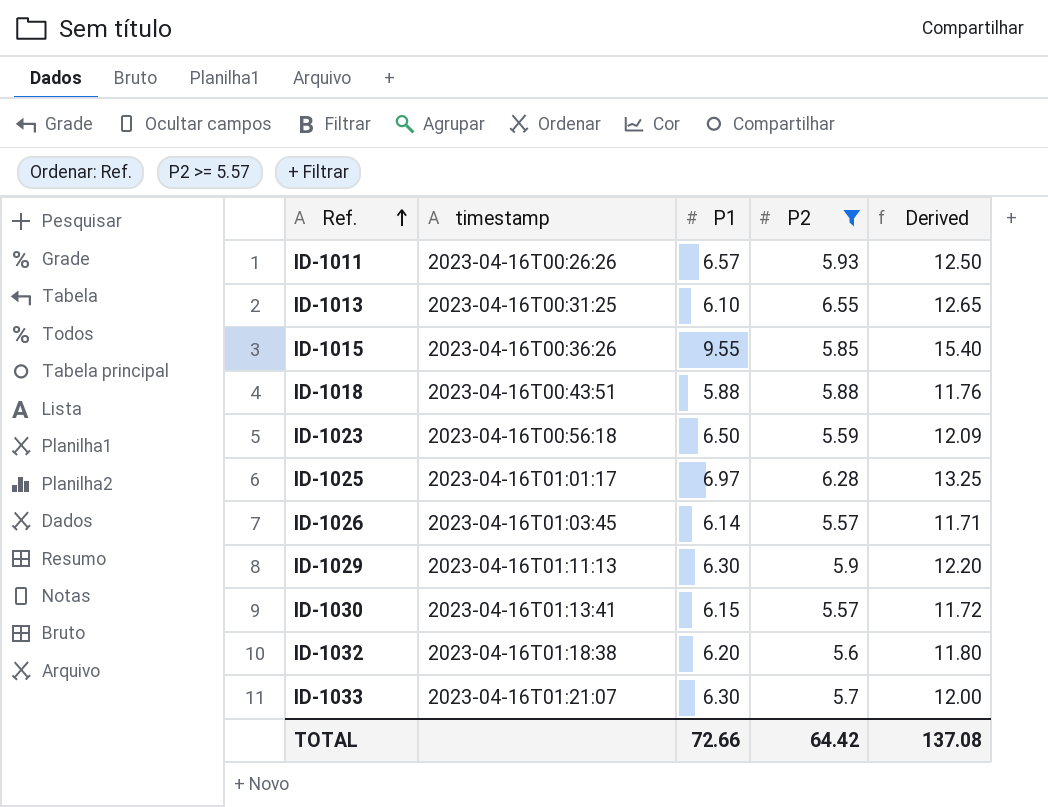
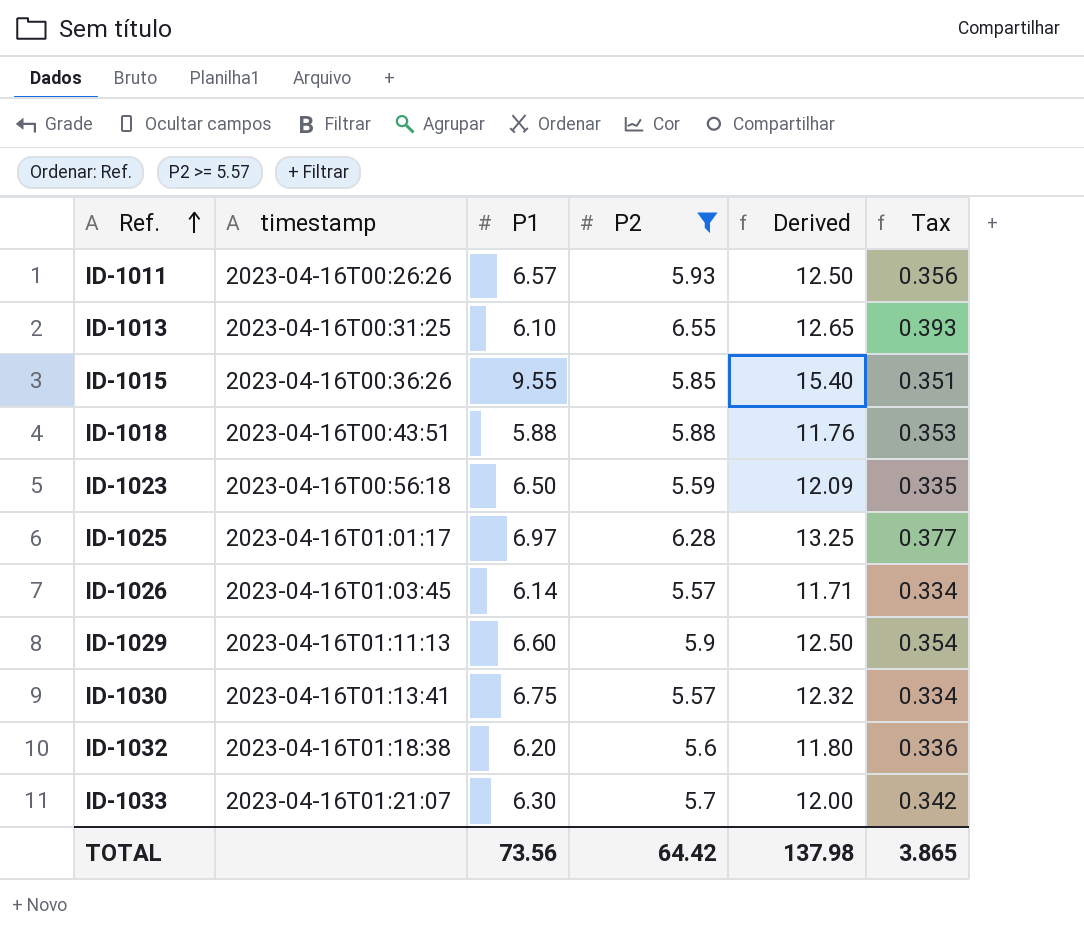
column Tax | formula: none -> [P2] * 0.06
ID-1029 | P1: 6.30 -> 6.60
ID-1029 | Derived: 12.20 -> 12.50
ID-1030 | P1: 6.15 -> 6.75
ID-1030 | Derived: 11.72 -> 12.32
TOTAL | P1: 72.66 -> 73.56
TOTAL | Derived: 137.08 -> 137.98

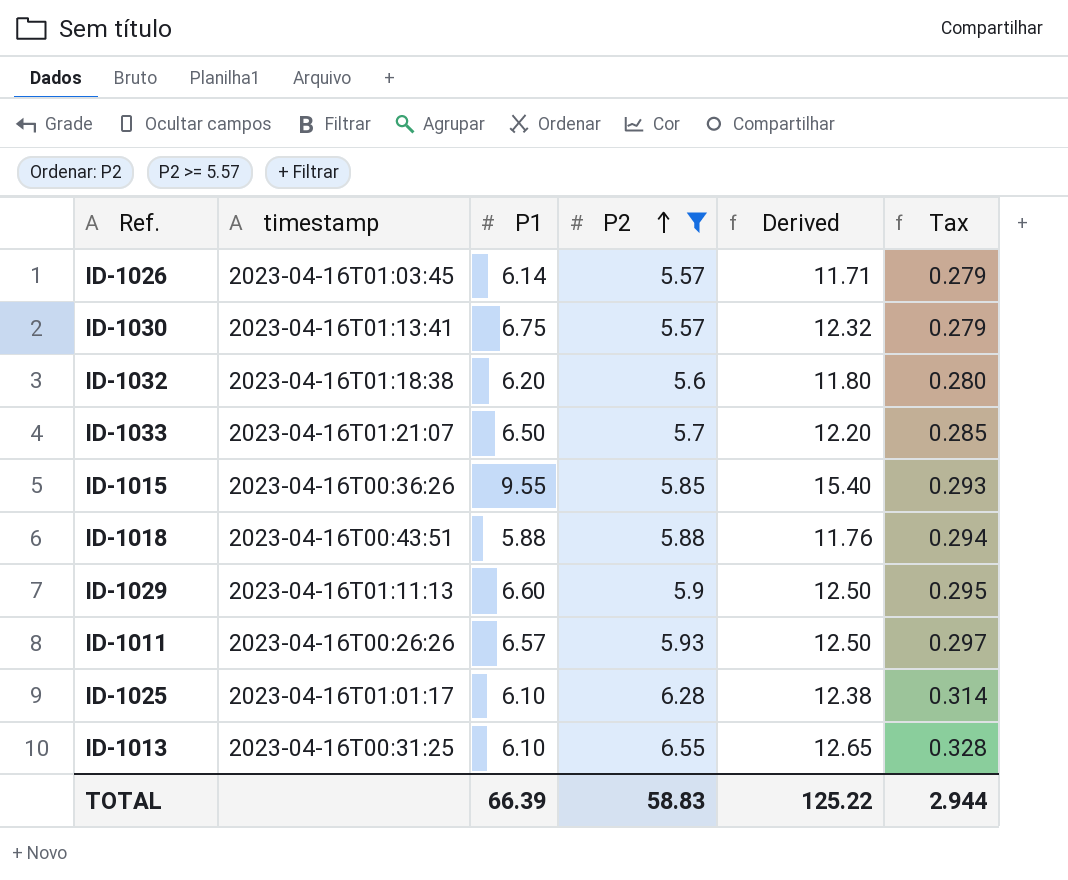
row order: Ref. ascending -> P2 ascending
column Tax | formula: [P2] * 0.06 -> [P2] * 0.05
row ID-1023: 2023-04-16T00:56:18 | 6.50 | 5.59 | 12.09 | 0.335 -> none
ID-1033 | P1: 6.30 -> 6.50
ID-1033 | Derived: 12.00 -> 12.20
ID-1025 | P1: 6.97 -> 6.10
ID-1025 | Derived: 13.25 -> 12.38
TOTAL | P1: 73.56 -> 66.39
TOTAL | P2: 64.42 -> 58.83
TOTAL | Derived: 137.98 -> 125.22
TOTAL | Tax: 3.865 -> 2.944

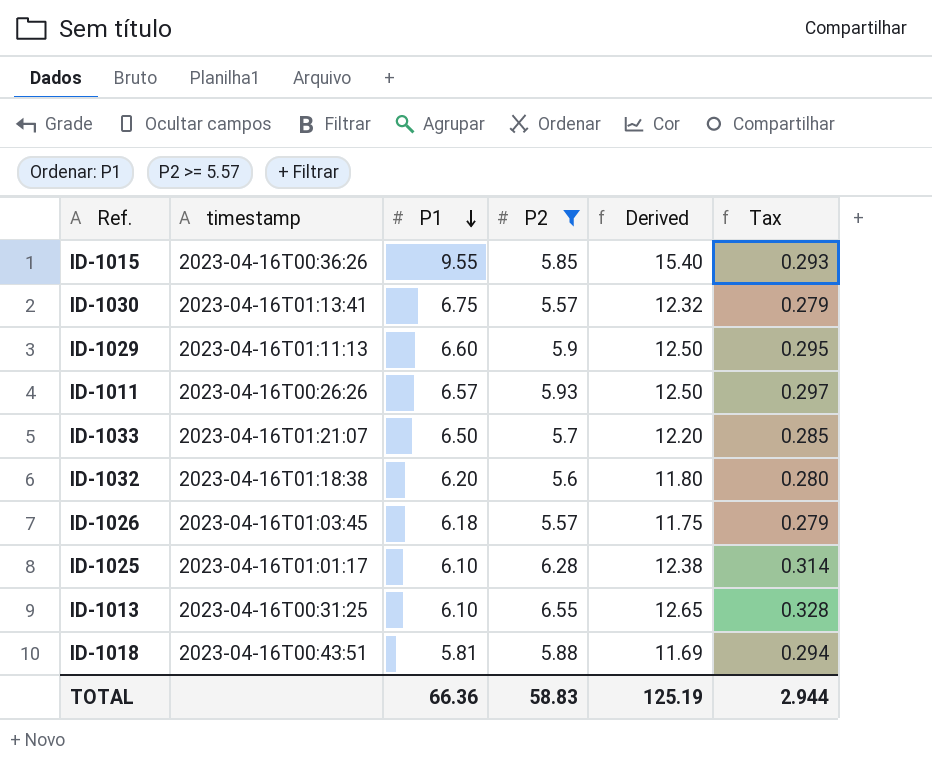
row order: P2 ascending -> P1 descending
ID-1026 | P1: 6.14 -> 6.18
ID-1026 | Derived: 11.71 -> 11.75
ID-1018 | P1: 5.88 -> 5.81
ID-1018 | Derived: 11.76 -> 11.69
TOTAL | P1: 66.39 -> 66.36
TOTAL | Derived: 125.22 -> 125.19

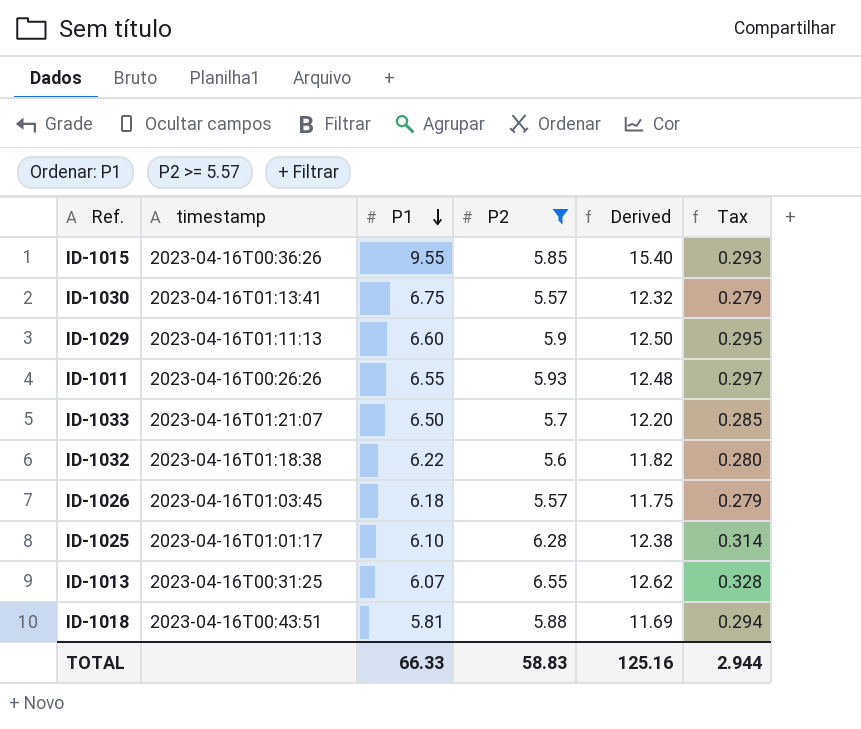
ID-1011 | P1: 6.57 -> 6.55
ID-1011 | Derived: 12.50 -> 12.48
ID-1032 | P1: 6.20 -> 6.22
ID-1032 | Derived: 11.80 -> 11.82
ID-1013 | P1: 6.10 -> 6.07
ID-1013 | Derived: 12.65 -> 12.62
TOTAL | P1: 66.36 -> 66.33
TOTAL | Derived: 125.19 -> 125.16

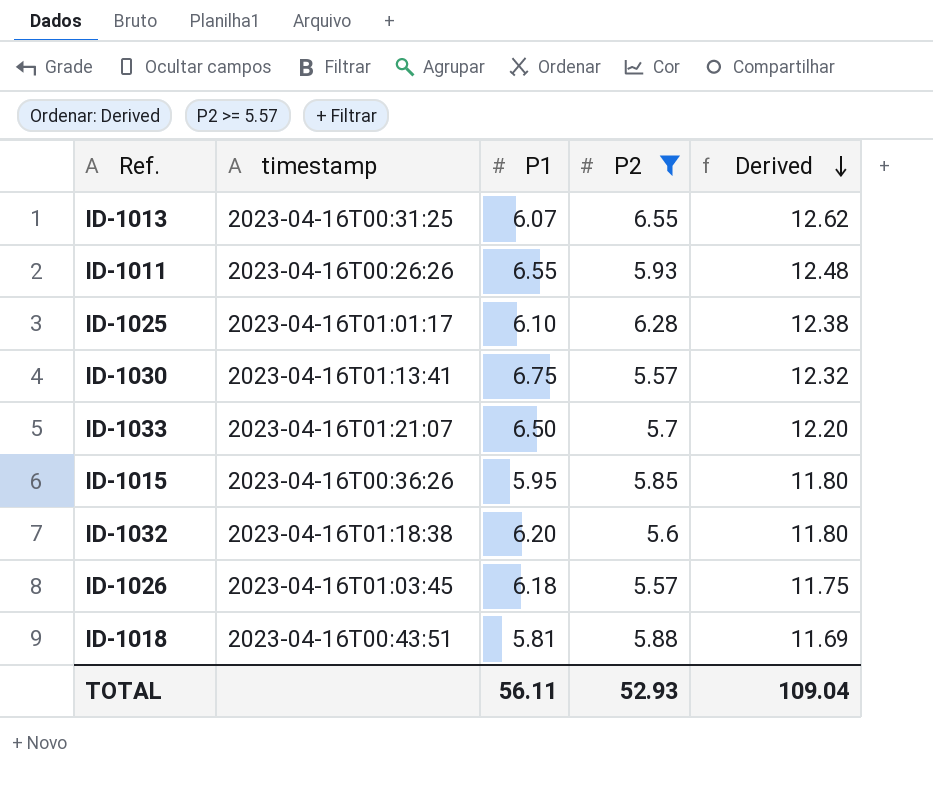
row order: P1 descending -> Derived descending
column Tax | formula: [P2] * 0.05 -> none
row ID-1029: 2023-04-16T01:11:13 | 6.60 | 5.9 | 12.50 | 0.295 -> none
ID-1015 | P1: 9.55 -> 5.95
ID-1015 | Derived: 15.40 -> 11.80
ID-1032 | P1: 6.22 -> 6.20
ID-1032 | Derived: 11.82 -> 11.80
TOTAL | P1: 66.33 -> 56.11
TOTAL | P2: 58.83 -> 52.93
TOTAL | Derived: 125.16 -> 109.04

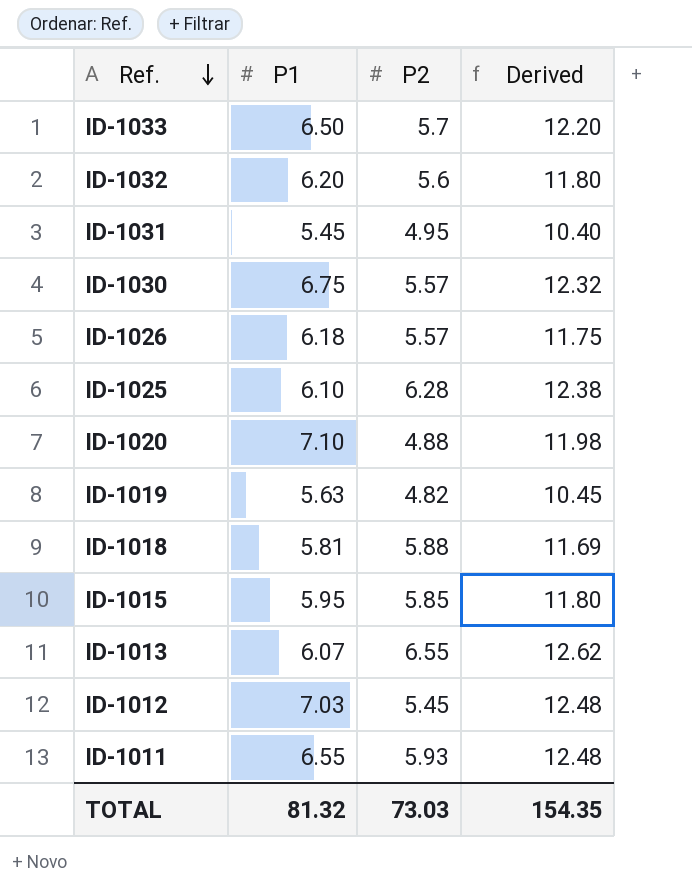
filter: P2 >= 5.57 -> none
row order: Derived descending -> Ref. descending
column timestamp | position: 2 -> none
TOTAL | P1: 56.11 -> 81.32
TOTAL | P2: 52.93 -> 73.03
TOTAL | Derived: 109.04 -> 154.35

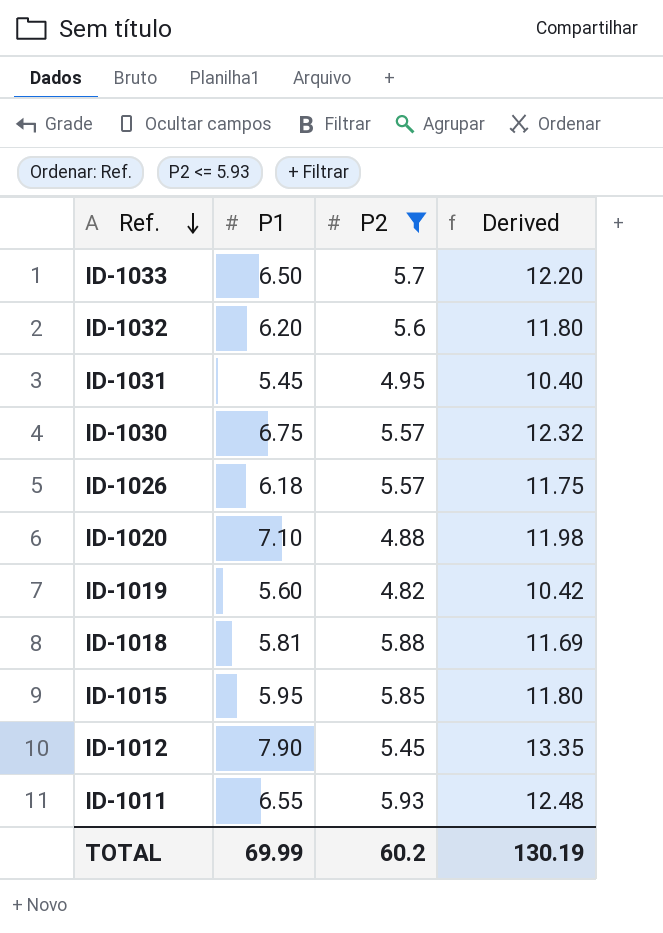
filter: none -> P2 <= 5.93
ID-1019 | P1: 5.63 -> 5.60
ID-1019 | Derived: 10.45 -> 10.42
ID-1012 | P1: 7.03 -> 7.90
ID-1012 | Derived: 12.48 -> 13.35
TOTAL | P1: 81.32 -> 69.99
TOTAL | P2: 73.03 -> 60.2
TOTAL | Derived: 154.35 -> 130.19

